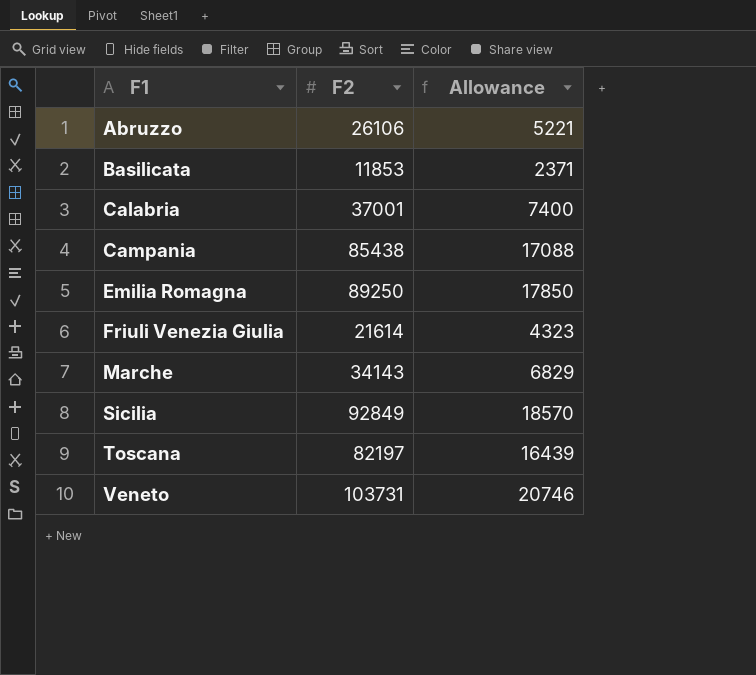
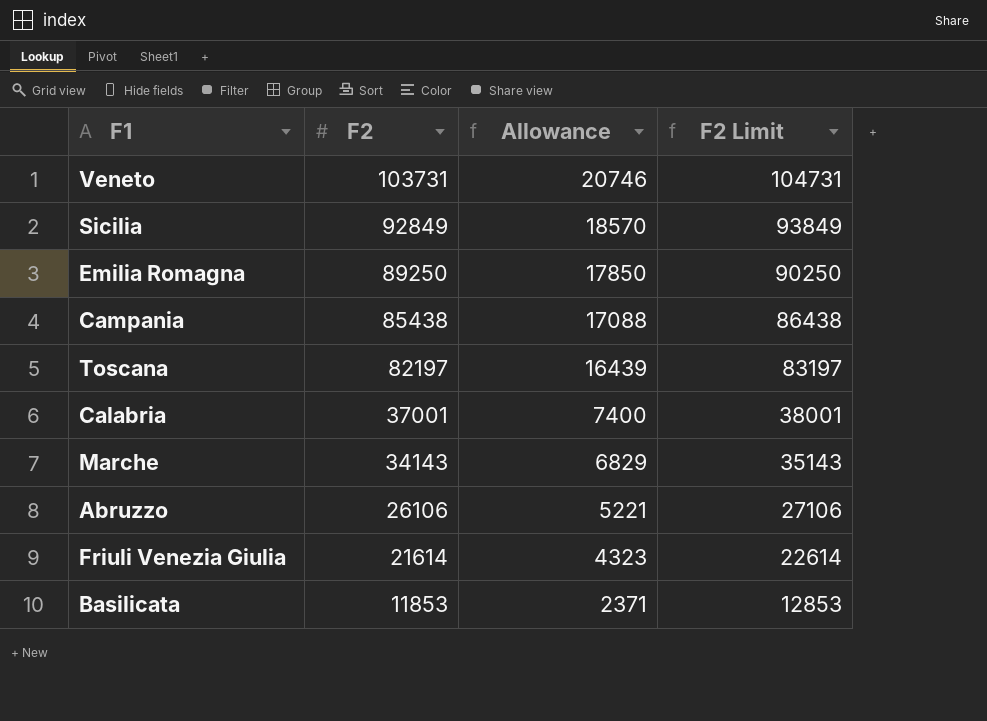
row order: F1 ascending -> F2 descending
column F2 Limit | formula: none -> [F2] + 1000

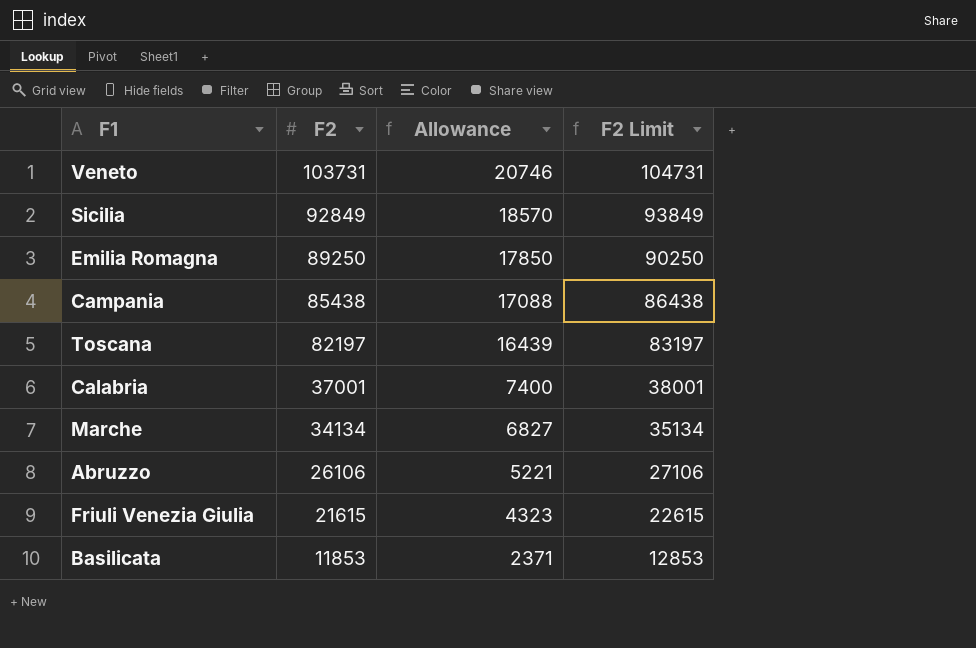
Marche | F2: 34143 -> 34134
Marche | Allowance: 6829 -> 6827
Marche | F2 Limit: 35143 -> 35134
Friuli Venezia Giulia | F2: 21614 -> 21615
Friuli Venezia Giulia | F2 Limit: 22614 -> 22615

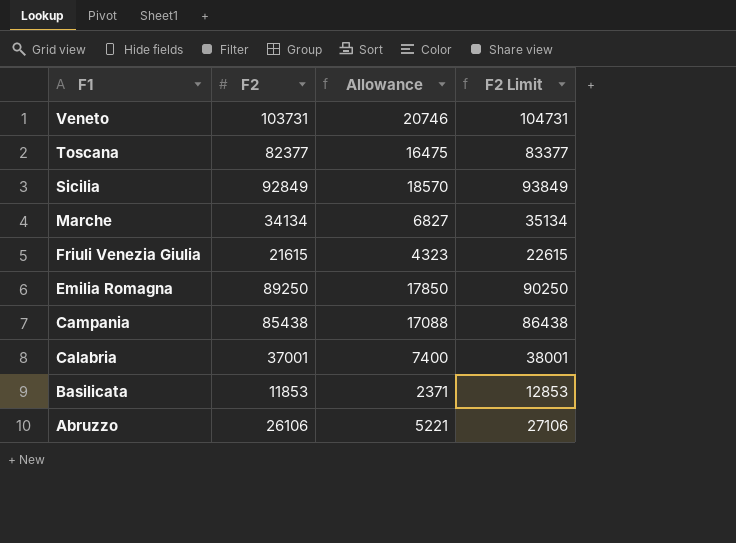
row order: F2 descending -> F1 descending
Toscana | F2: 82197 -> 82377
Toscana | Allowance: 16439 -> 16475
Toscana | F2 Limit: 83197 -> 83377

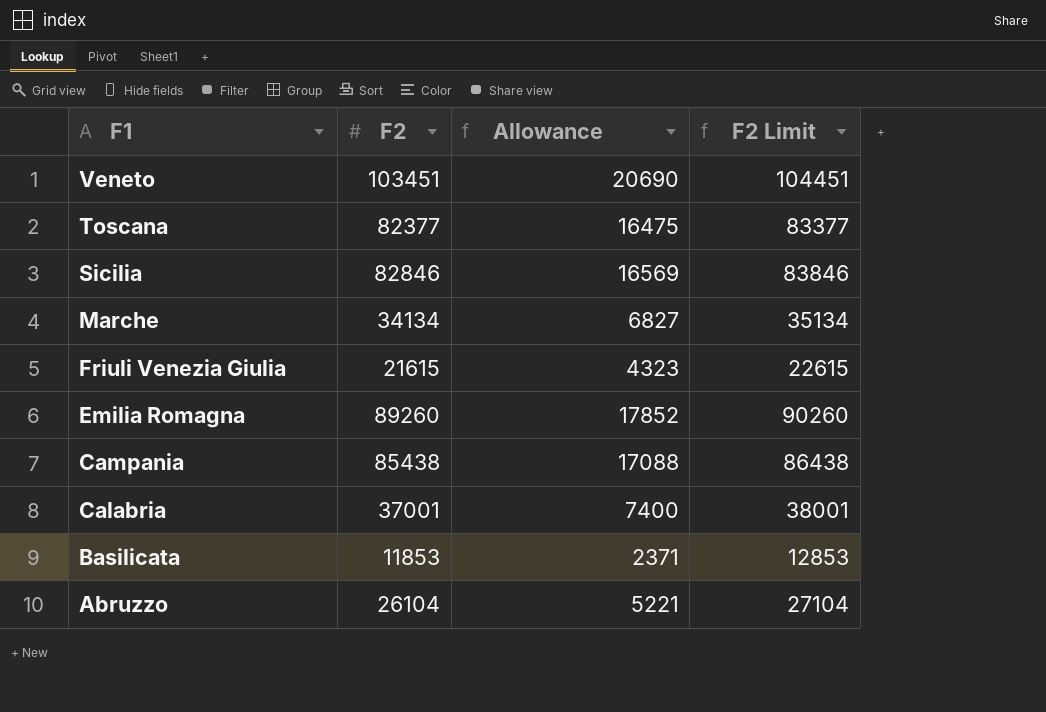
Veneto | F2: 103731 -> 103451
Veneto | Allowance: 20746 -> 20690
Veneto | F2 Limit: 104731 -> 104451
Sicilia | F2: 92849 -> 82846
Sicilia | Allowance: 18570 -> 16569
Sicilia | F2 Limit: 93849 -> 83846
Emilia Romagna | F2: 89250 -> 89260
Emilia Romagna | Allowance: 17850 -> 17852
Emilia Romagna | F2 Limit: 90250 -> 90260
Abruzzo | F2: 26106 -> 26104
Abruzzo | F2 Limit: 27106 -> 27104

